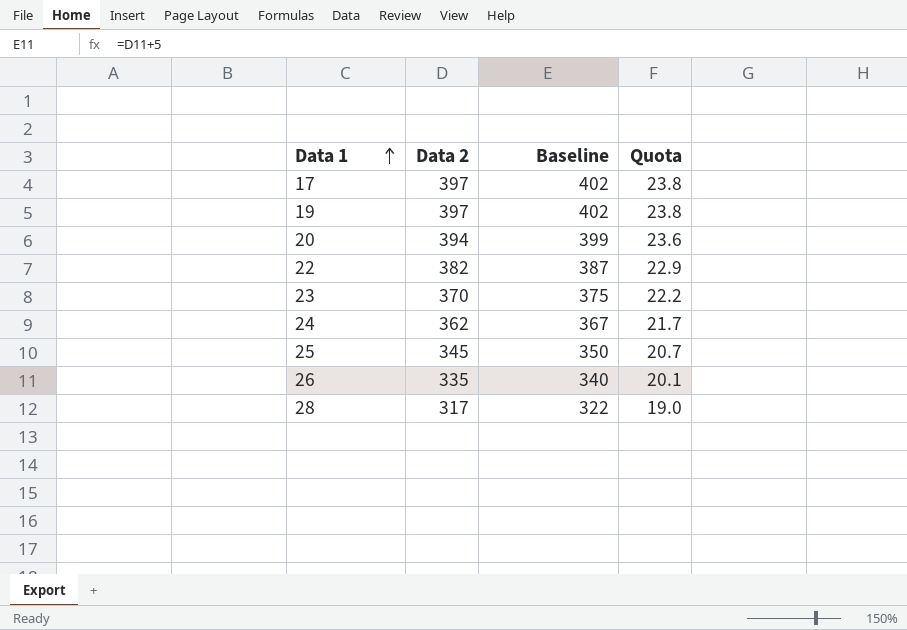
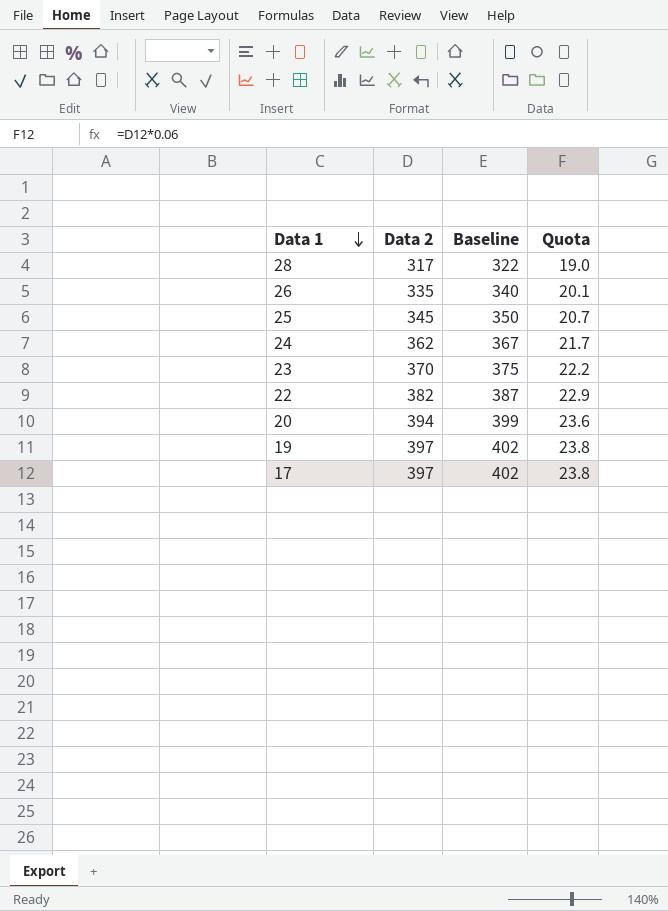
row order: Data 1 ascending -> Data 1 descending

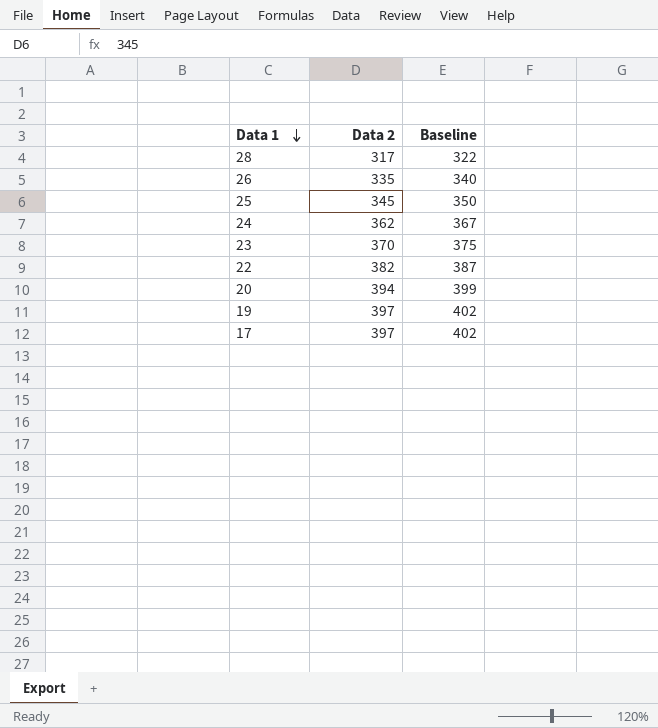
column Quota | formula: [Data 2] * 0.06 -> none

